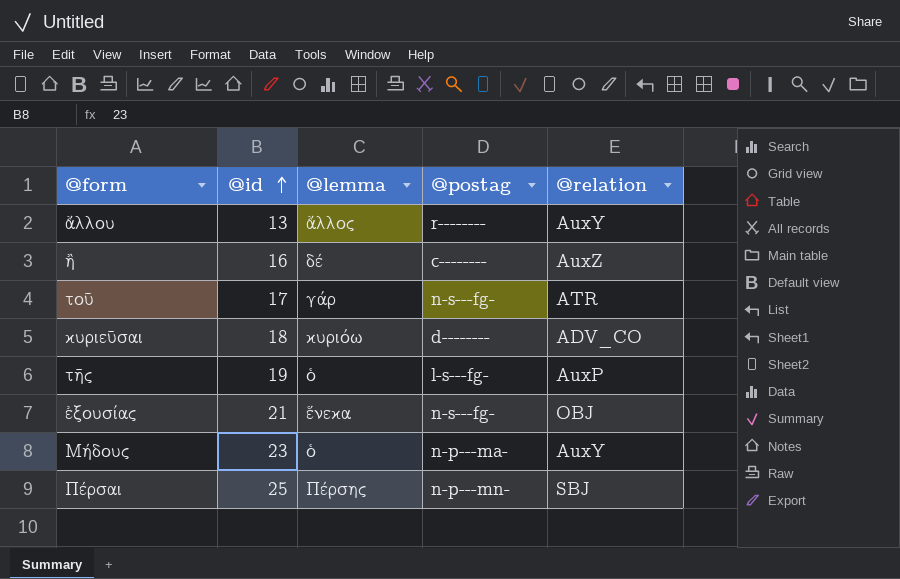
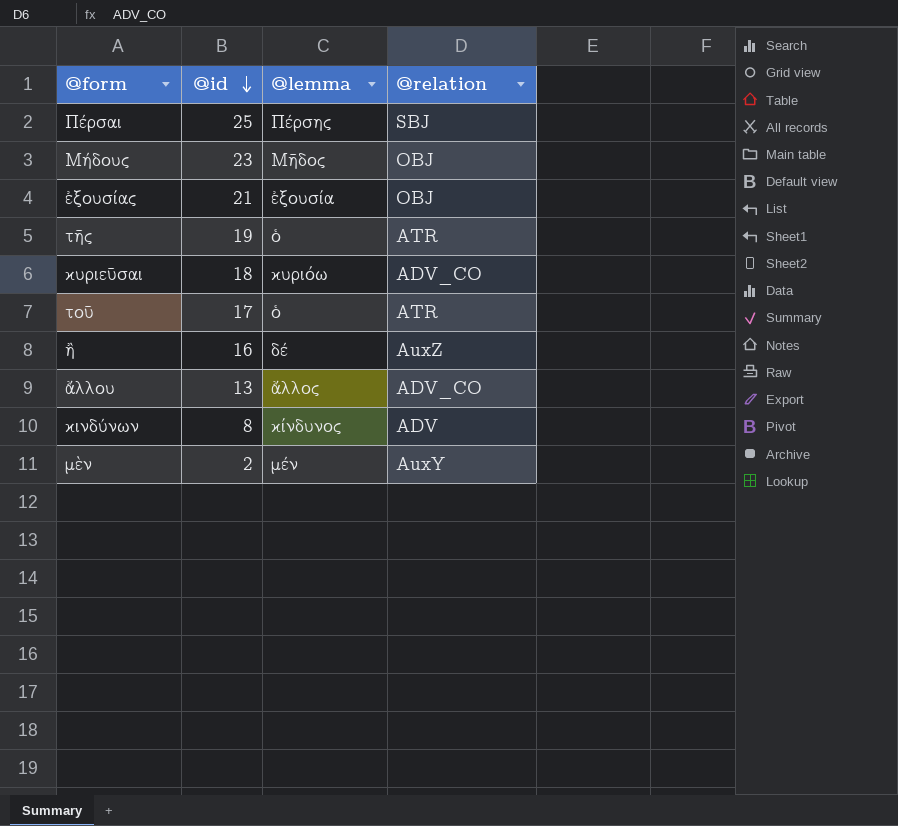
row order: @id ascending -> @id descending
column @postag | position: 4 -> none
Μήδους | @lemma: ὁ -> Μῆδος
Μήδους | @relation: AuxY -> OBJ
ἐξουσίας | @lemma: ἕνεκα -> ἐξουσία
τῆς | @relation: AuxP -> ATR
τοῦ | @lemma: γάρ -> ὁ
ἄλλου | @relation: AuxY -> ADV_CO
row κινδύνων: none -> 8 | κίνδυνος | ADV
row μὲν: none -> 2 | μέν | AuxY

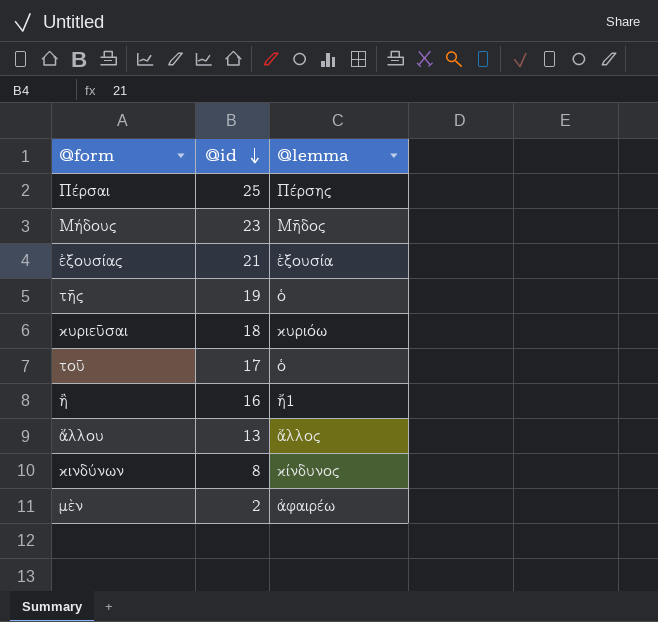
column @relation | position: 4 -> none
ἢ | @lemma: δέ -> ἤ1
μὲν | @lemma: μέν -> ἀφαιρέω

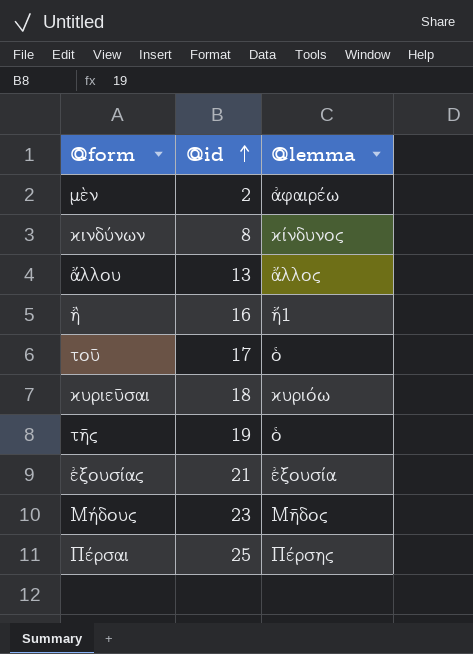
row order: @id descending -> @id ascending

